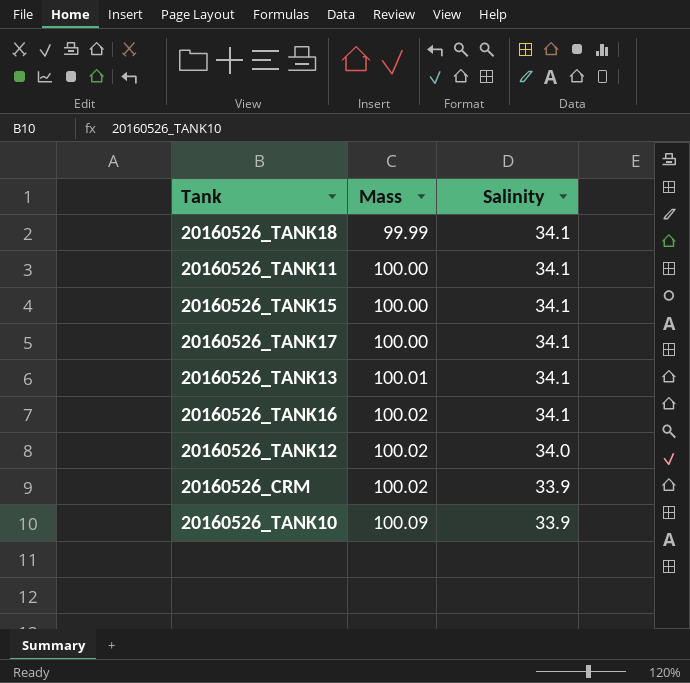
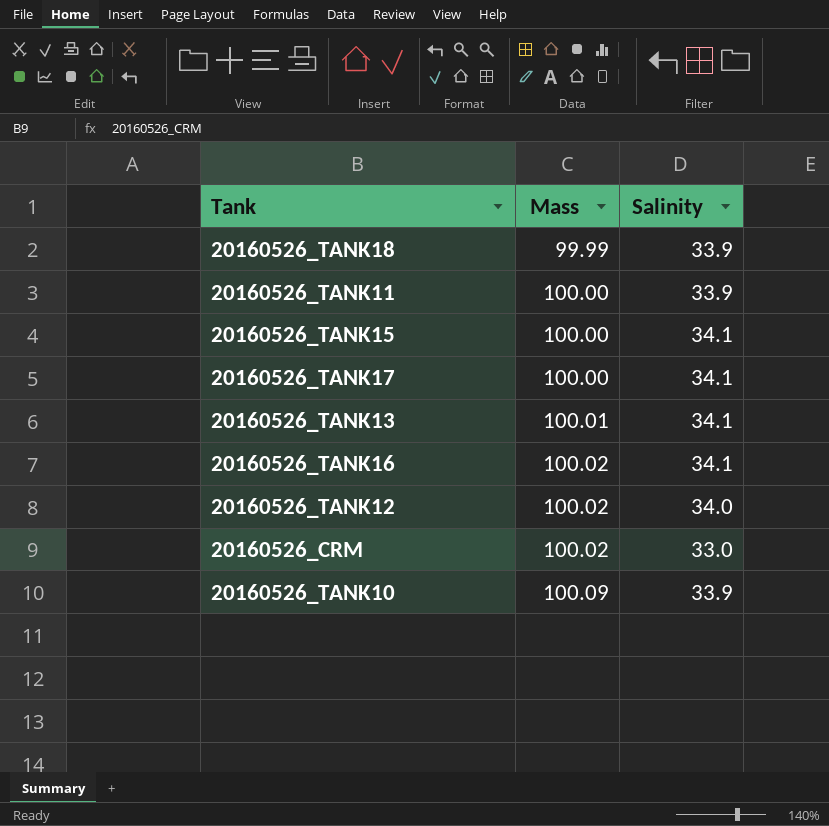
20160526_TANK18 | Salinity: 34.1 -> 33.9
20160526_TANK11 | Salinity: 34.1 -> 33.9
20160526_CRM | Salinity: 33.9 -> 33.0

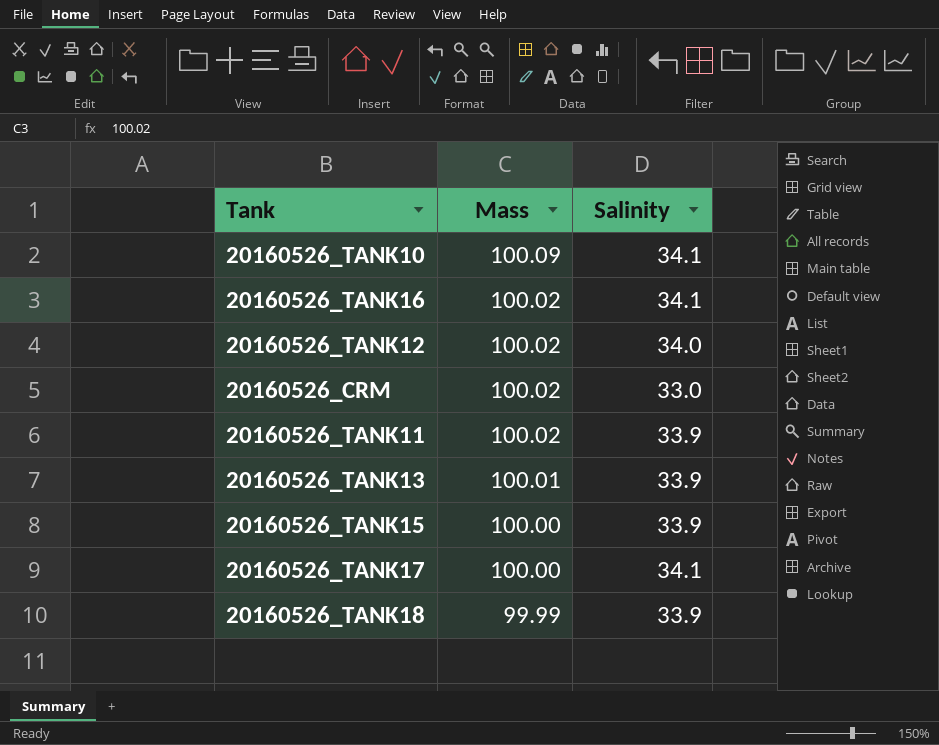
row order: Mass ascending -> Mass descending
20160526_TANK10 | Salinity: 33.9 -> 34.1
20160526_TANK11 | Mass: 100.00 -> 100.02
20160526_TANK13 | Salinity: 34.1 -> 33.9
20160526_TANK15 | Salinity: 34.1 -> 33.9

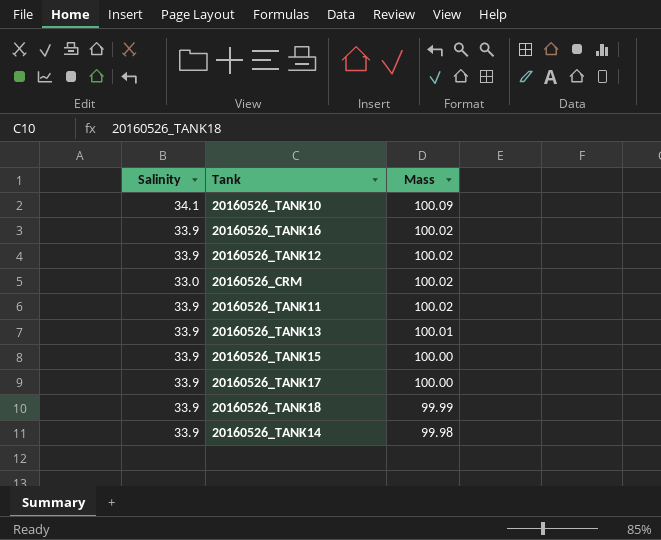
column Salinity | position: 3 -> 1
20160526_TANK16 | Salinity: 34.1 -> 33.9
20160526_TANK12 | Salinity: 34.0 -> 33.9
20160526_TANK17 | Salinity: 34.1 -> 33.9
row 20160526_TANK14: none -> 33.9 | 99.98

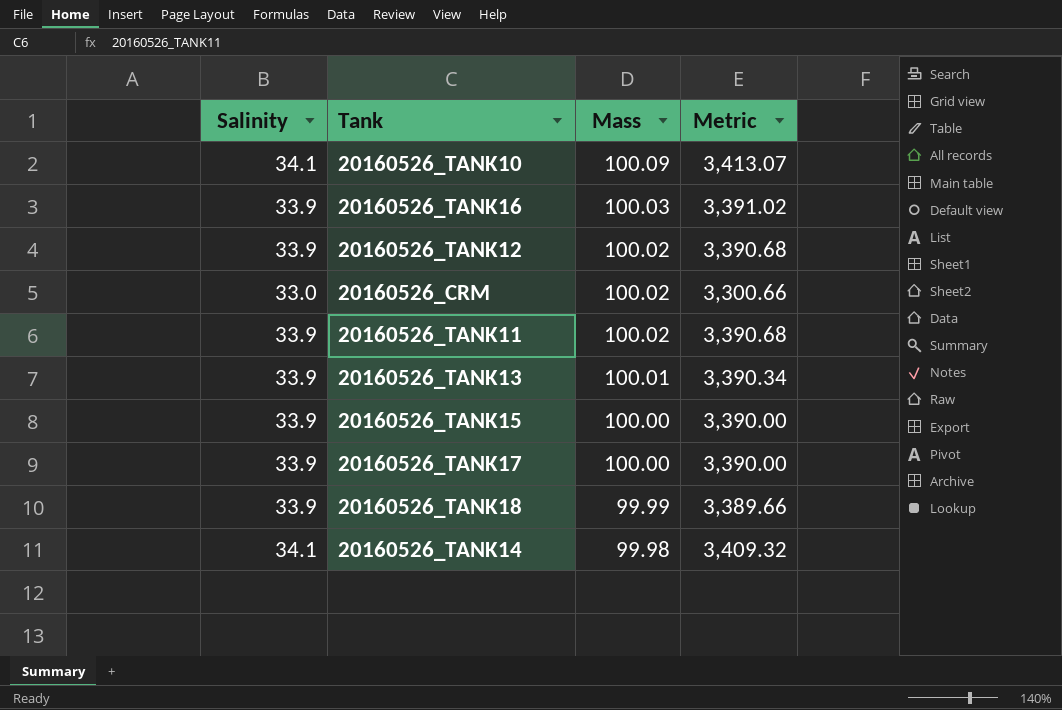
column Metric | formula: none -> [Salinity] * [Mass]
20160526_TANK16 | Mass: 100.02 -> 100.03
20160526_TANK14 | Salinity: 33.9 -> 34.1

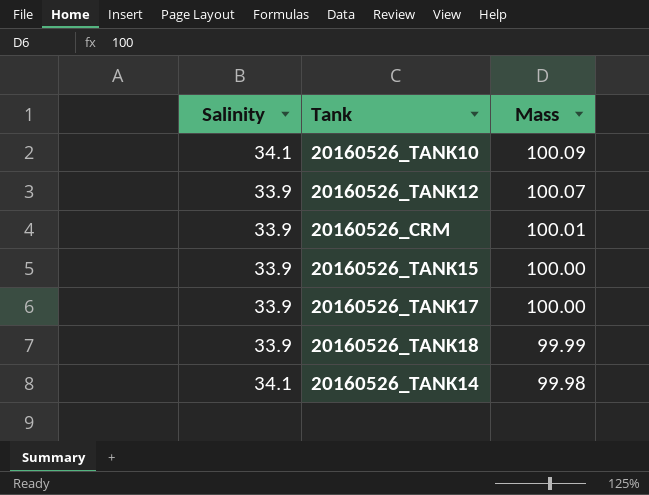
column Metric | formula: [Salinity] * [Mass] -> none
row 20160526_TANK16: 33.9 | 100.03 | 3,391.02 -> none
row 20160526_TANK11: 33.9 | 100.02 | 3,390.68 -> none
row 20160526_TANK13: 33.9 | 100.01 | 3,390.34 -> none
20160526_TANK12 | Mass: 100.02 -> 100.07
20160526_CRM | Salinity: 33.0 -> 33.9
20160526_CRM | Mass: 100.02 -> 100.01

